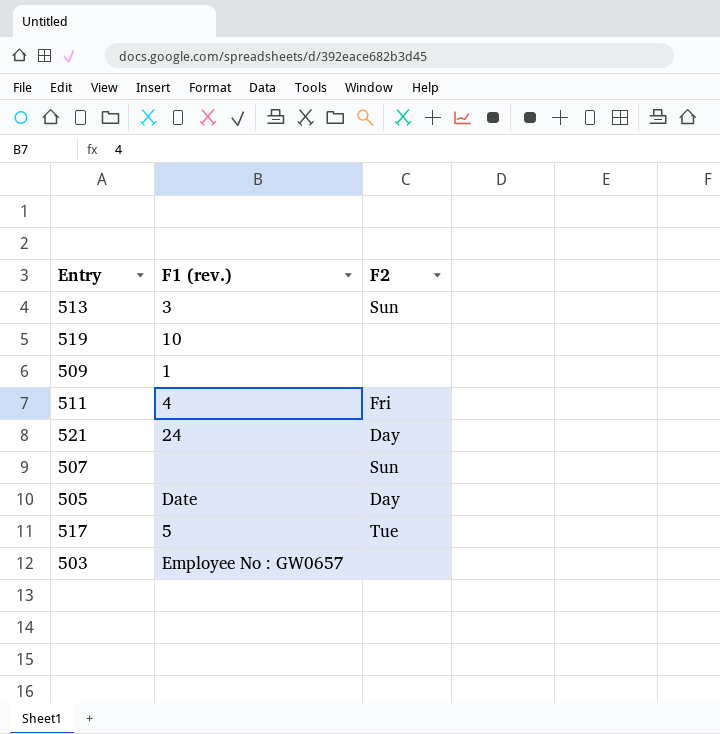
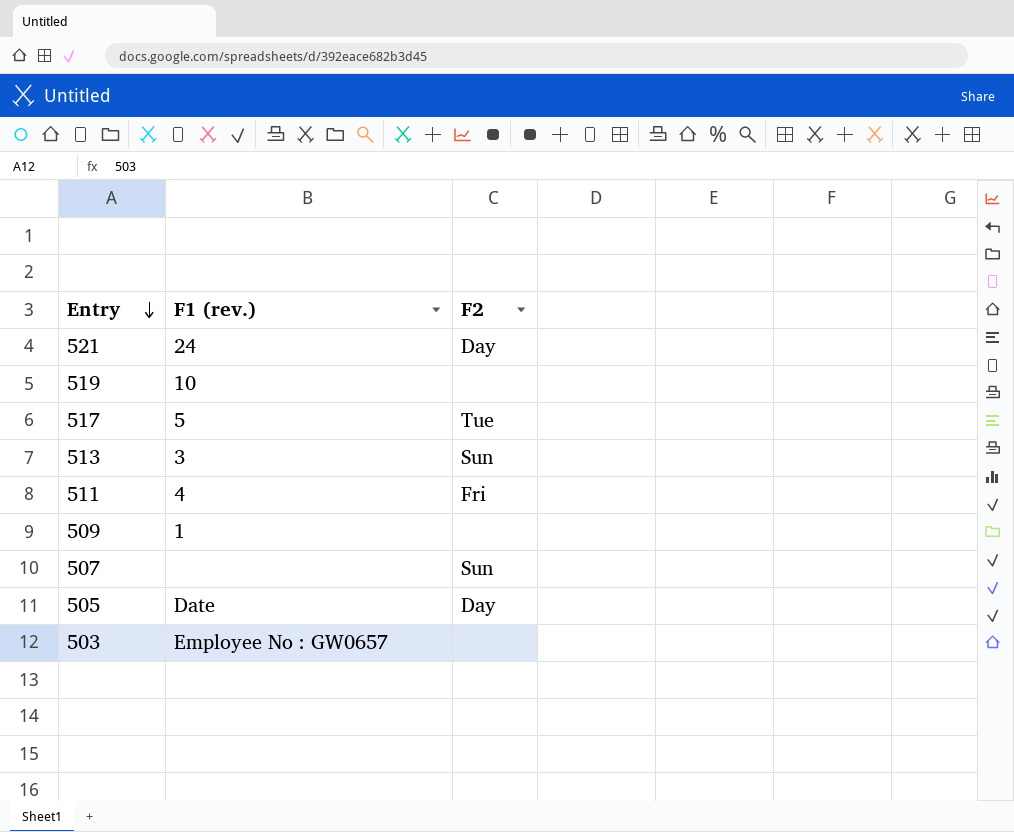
row order: none -> Entry descending

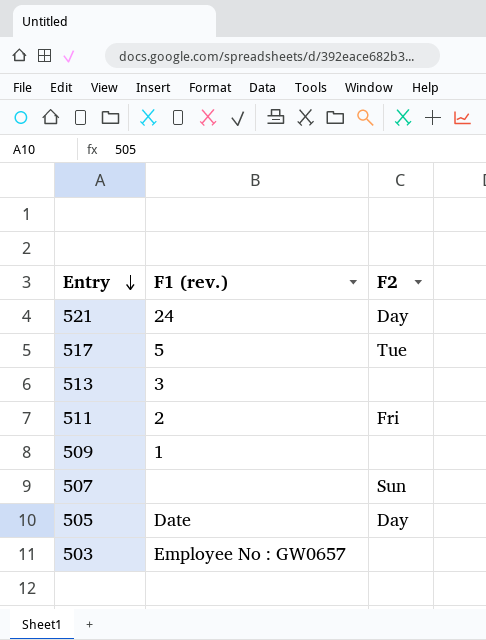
row 519: 10 | none -> none
513 | F2: Sun -> none
511 | F1 (rev.): 4 -> 2

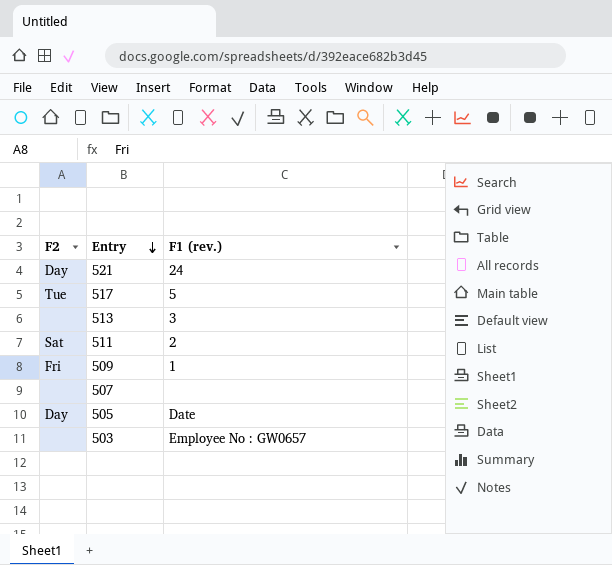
column F2 | position: 3 -> 1
511 | F2: Fri -> Sat
509 | F2: none -> Fri
507 | F2: Sun -> none

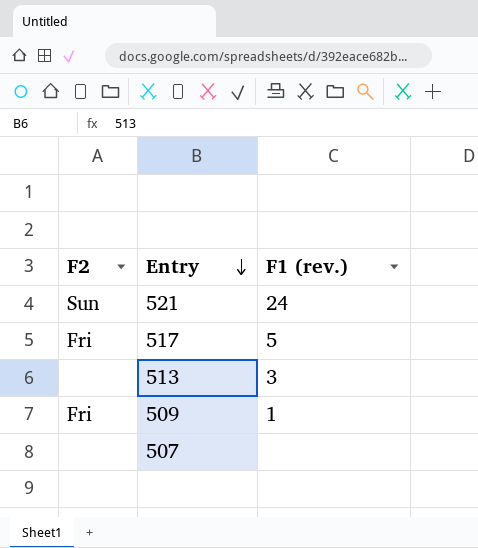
row 511: Sat | 2 -> none
row 505: Day | Date -> none
row 503: none | Employee No : GW0657 -> none
521 | F2: Day -> Sun
517 | F2: Tue -> Fri

